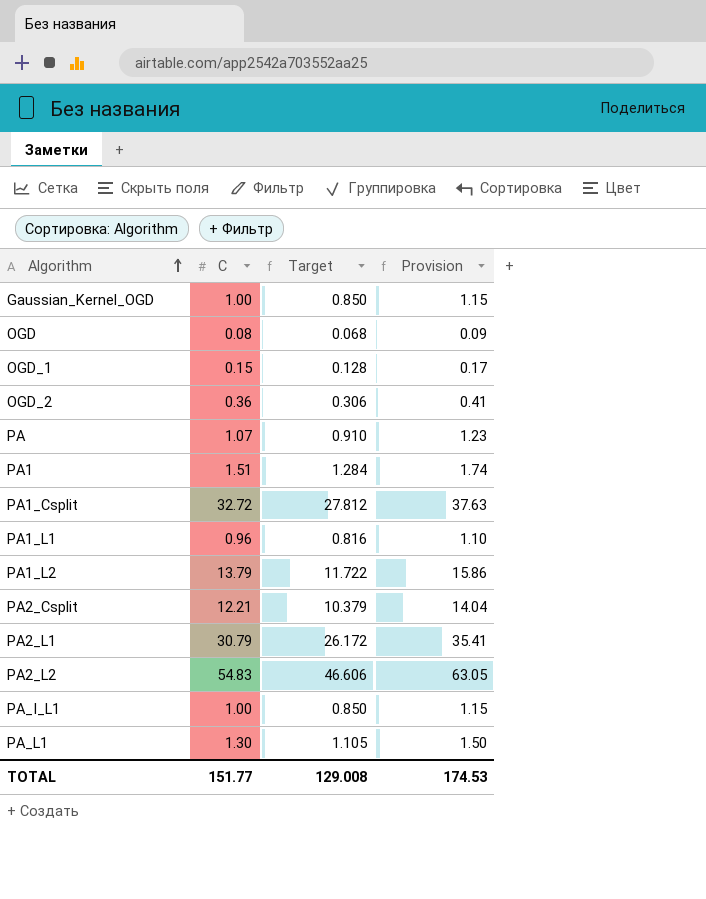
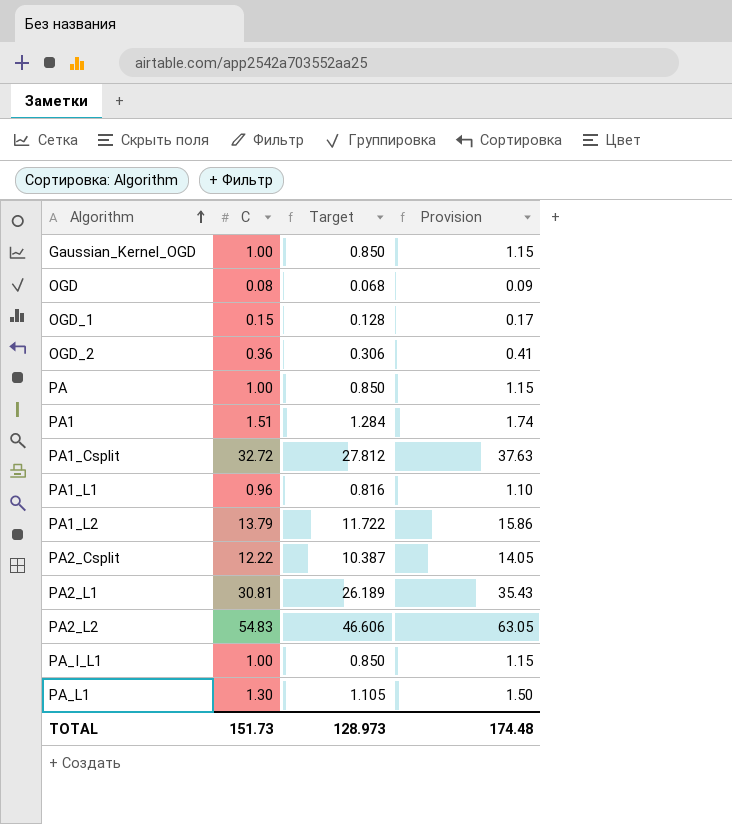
PA | C: 1.07 -> 1.00
PA | Target: 0.910 -> 0.850
PA | Provision: 1.23 -> 1.15
PA2_Csplit | C: 12.21 -> 12.22
PA2_Csplit | Target: 10.379 -> 10.387
PA2_Csplit | Provision: 14.04 -> 14.05
PA2_L1 | C: 30.79 -> 30.81
PA2_L1 | Target: 26.172 -> 26.189
PA2_L1 | Provision: 35.41 -> 35.43
TOTAL | C: 151.77 -> 151.73
TOTAL | Target: 129.008 -> 128.973
TOTAL | Provision: 174.53 -> 174.48

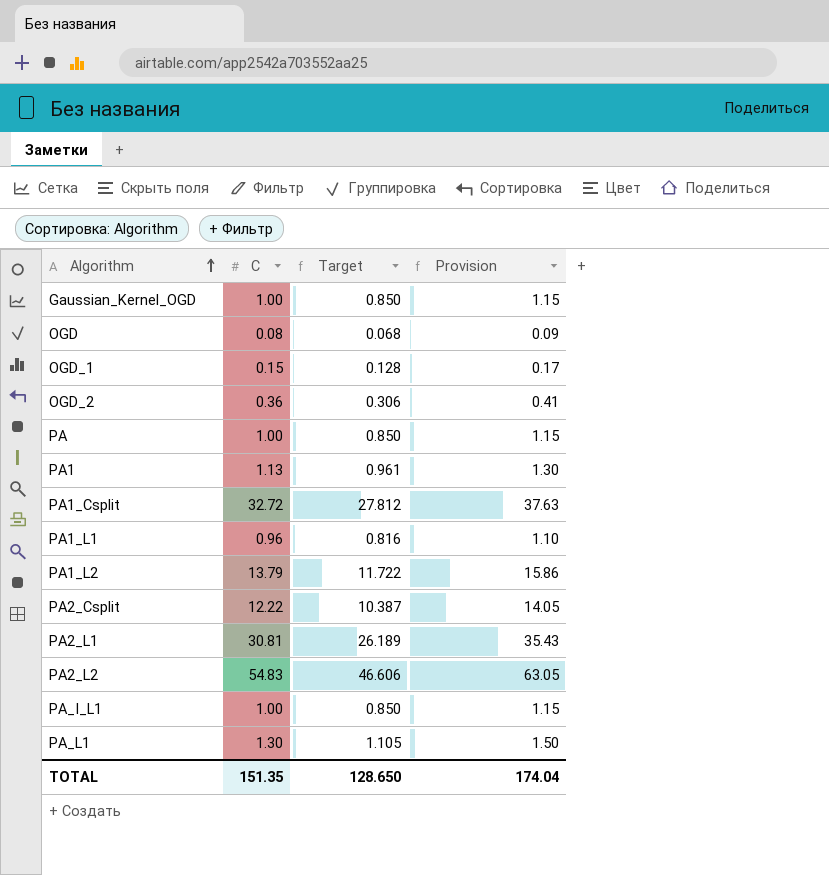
PA1 | C: 1.51 -> 1.13
PA1 | Target: 1.284 -> 0.961
PA1 | Provision: 1.74 -> 1.30
TOTAL | C: 151.73 -> 151.35
TOTAL | Target: 128.973 -> 128.650
TOTAL | Provision: 174.48 -> 174.04

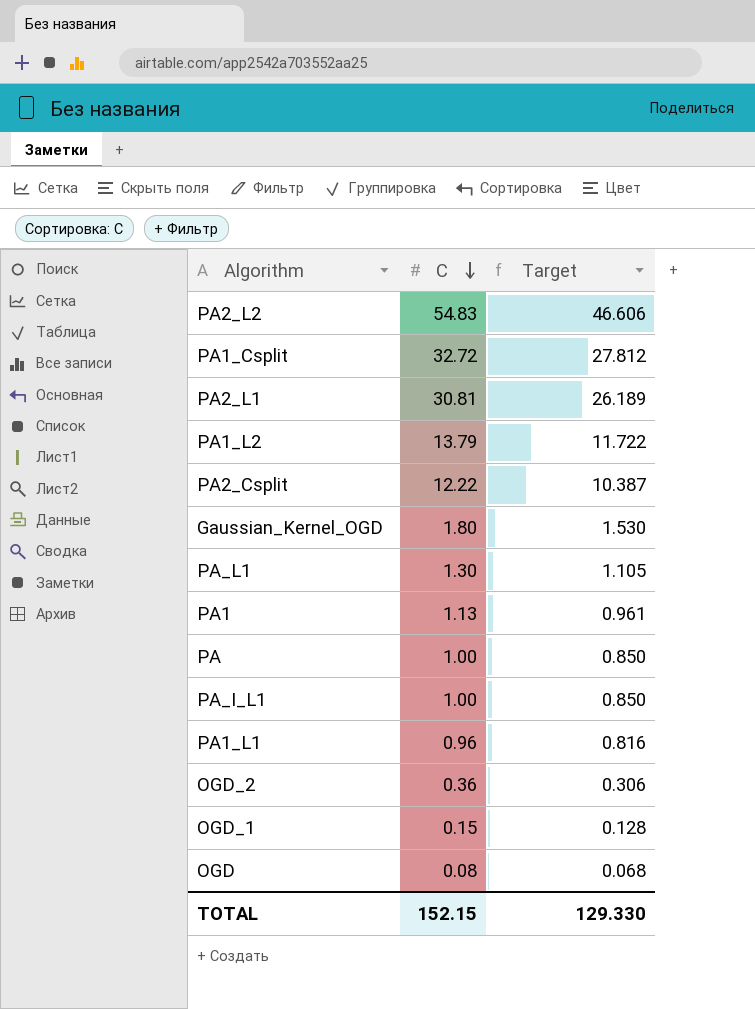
row order: Algorithm ascending -> C descending
column Provision | formula: [C] * 1.15 -> none
Gaussian_Kernel_OGD | C: 1.00 -> 1.80
Gaussian_Kernel_OGD | Target: 0.850 -> 1.530
TOTAL | C: 151.35 -> 152.15
TOTAL | Target: 128.650 -> 129.330

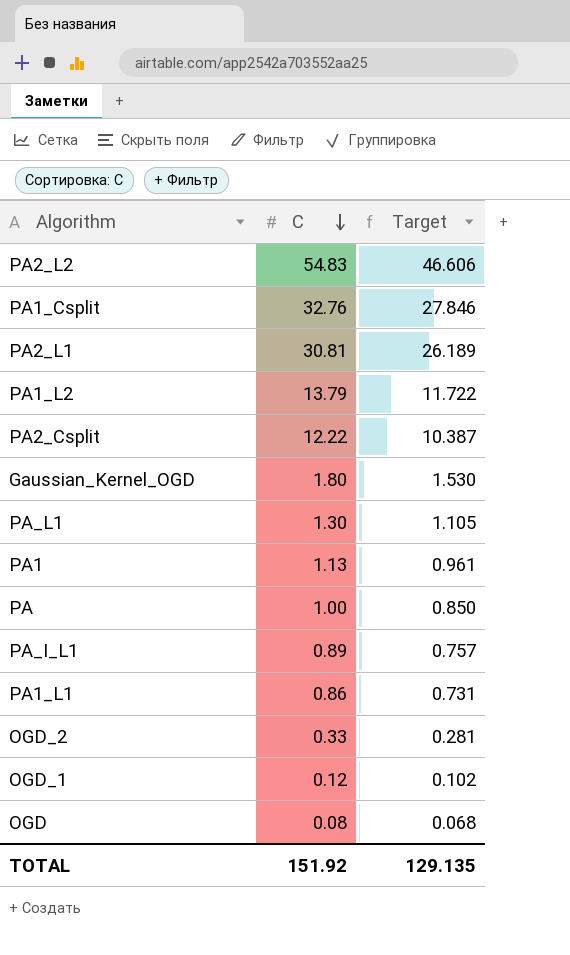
PA1_Csplit | C: 32.72 -> 32.76
PA1_Csplit | Target: 27.812 -> 27.846
PA_I_L1 | C: 1.00 -> 0.89
PA_I_L1 | Target: 0.850 -> 0.757
PA1_L1 | C: 0.96 -> 0.86
PA1_L1 | Target: 0.816 -> 0.731
OGD_2 | C: 0.36 -> 0.33
OGD_2 | Target: 0.306 -> 0.281
OGD_1 | C: 0.15 -> 0.12
OGD_1 | Target: 0.128 -> 0.102
TOTAL | C: 152.15 -> 151.92
TOTAL | Target: 129.330 -> 129.135

